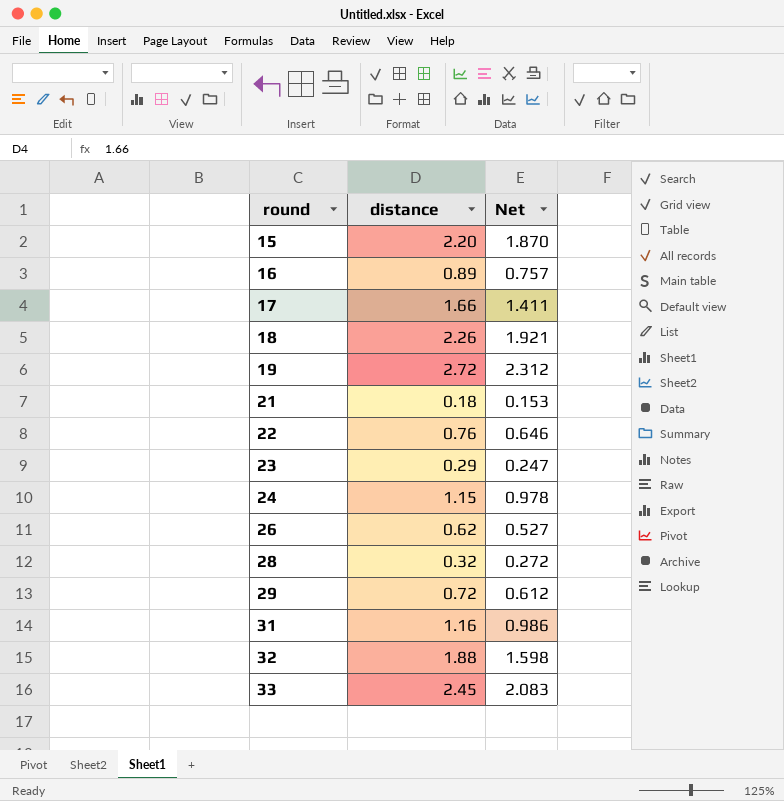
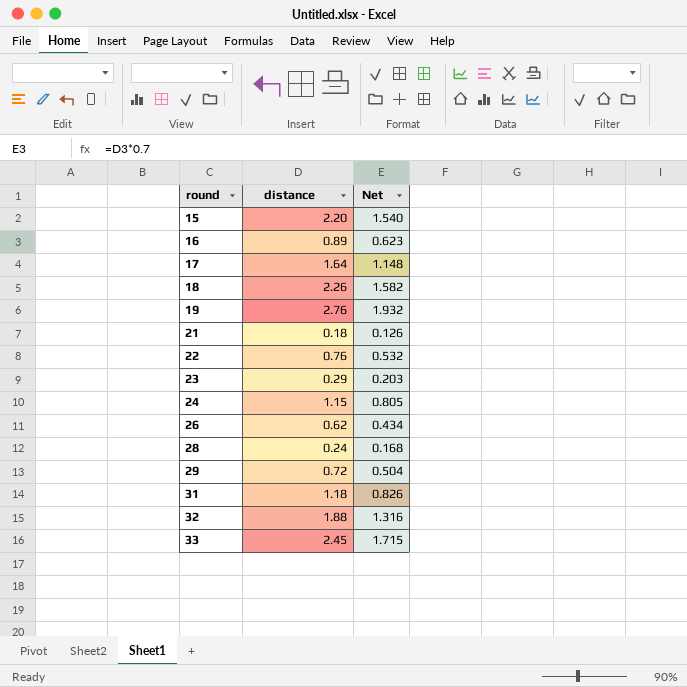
column Net | formula: [distance] * 0.85 -> [distance] * 0.7
17 | distance: 1.66 -> 1.64
19 | distance: 2.72 -> 2.76
28 | distance: 0.32 -> 0.24
31 | distance: 1.16 -> 1.18

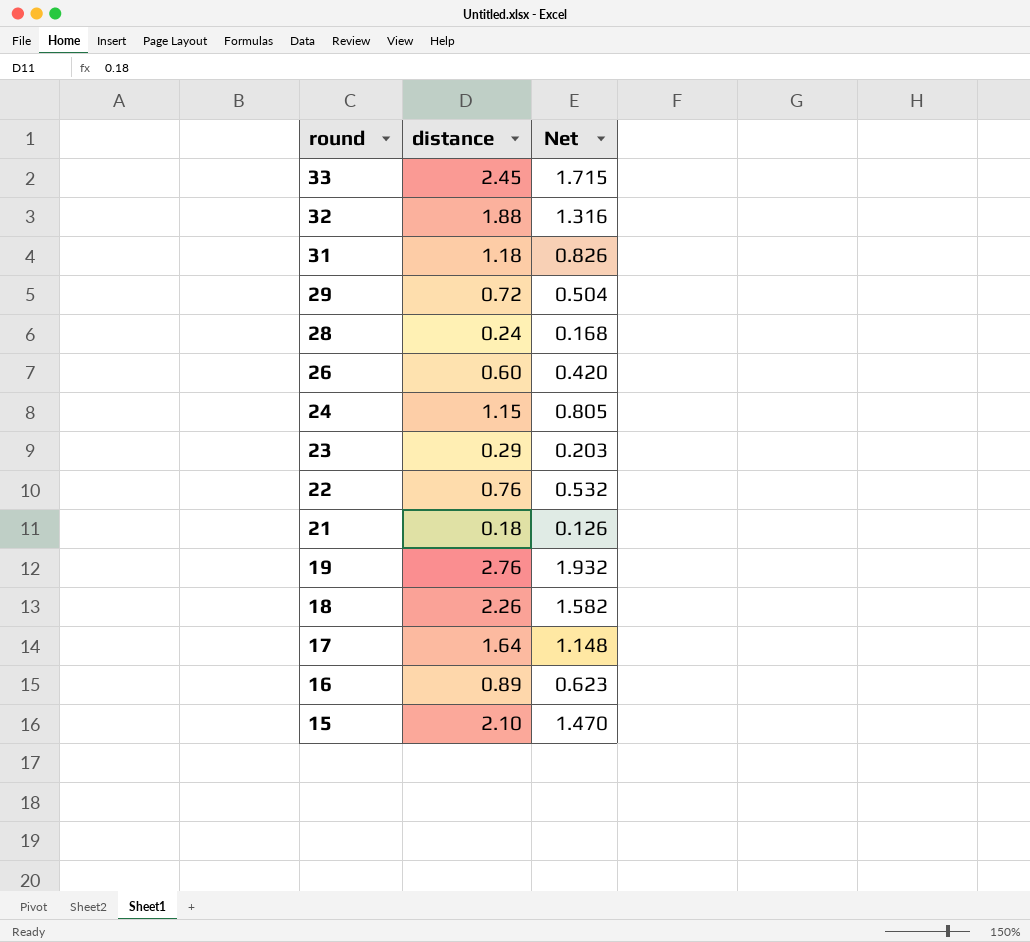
row order: round ascending -> round descending
26 | distance: 0.62 -> 0.60
26 | Net: 0.434 -> 0.420
15 | distance: 2.20 -> 2.10
15 | Net: 1.540 -> 1.470

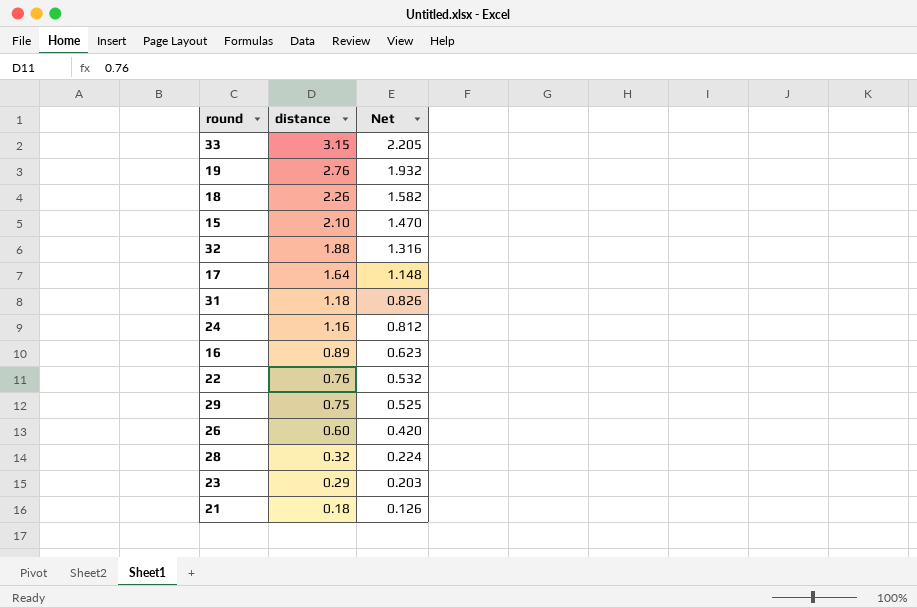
row order: round descending -> distance descending
33 | distance: 2.45 -> 3.15
33 | Net: 1.715 -> 2.205
24 | distance: 1.15 -> 1.16
24 | Net: 0.805 -> 0.812
29 | distance: 0.72 -> 0.75
29 | Net: 0.504 -> 0.525
28 | distance: 0.24 -> 0.32
28 | Net: 0.168 -> 0.224

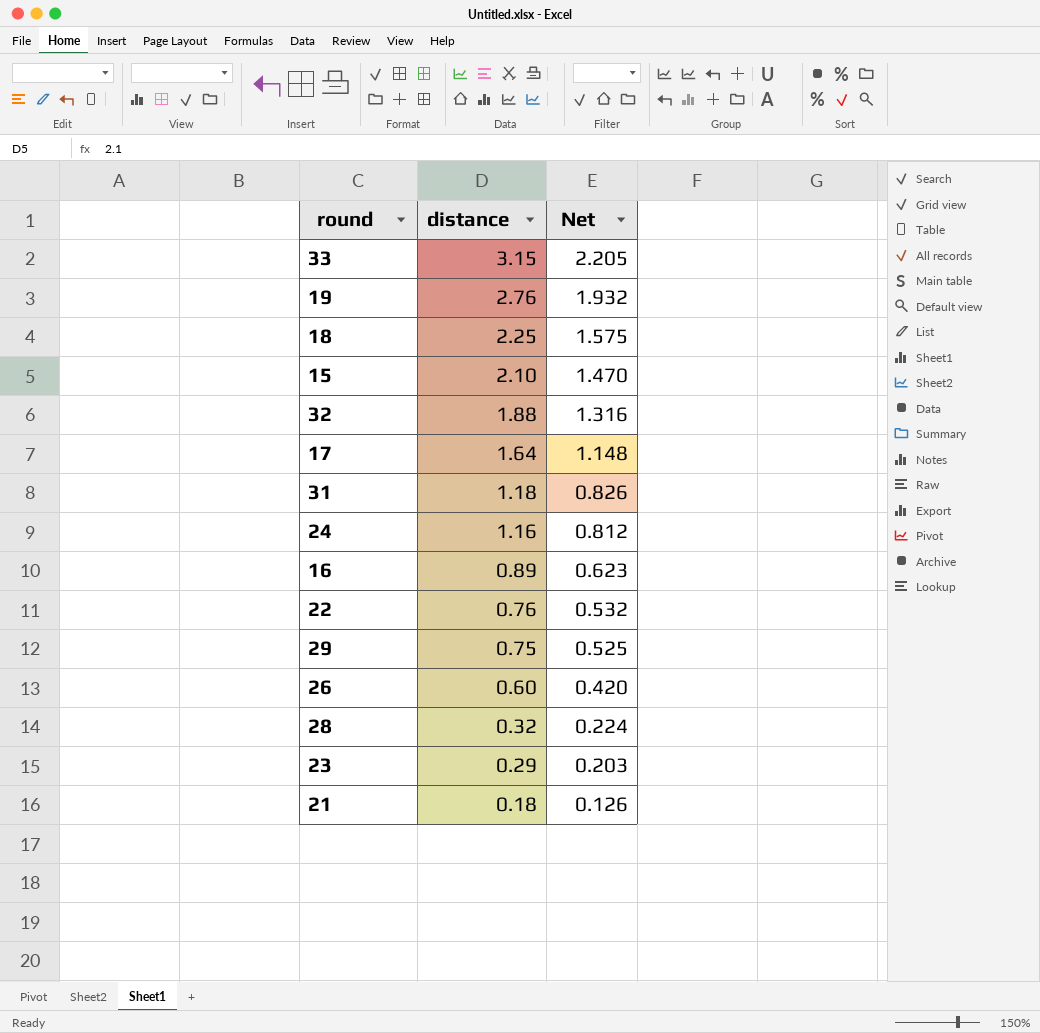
18 | distance: 2.26 -> 2.25
18 | Net: 1.582 -> 1.575

